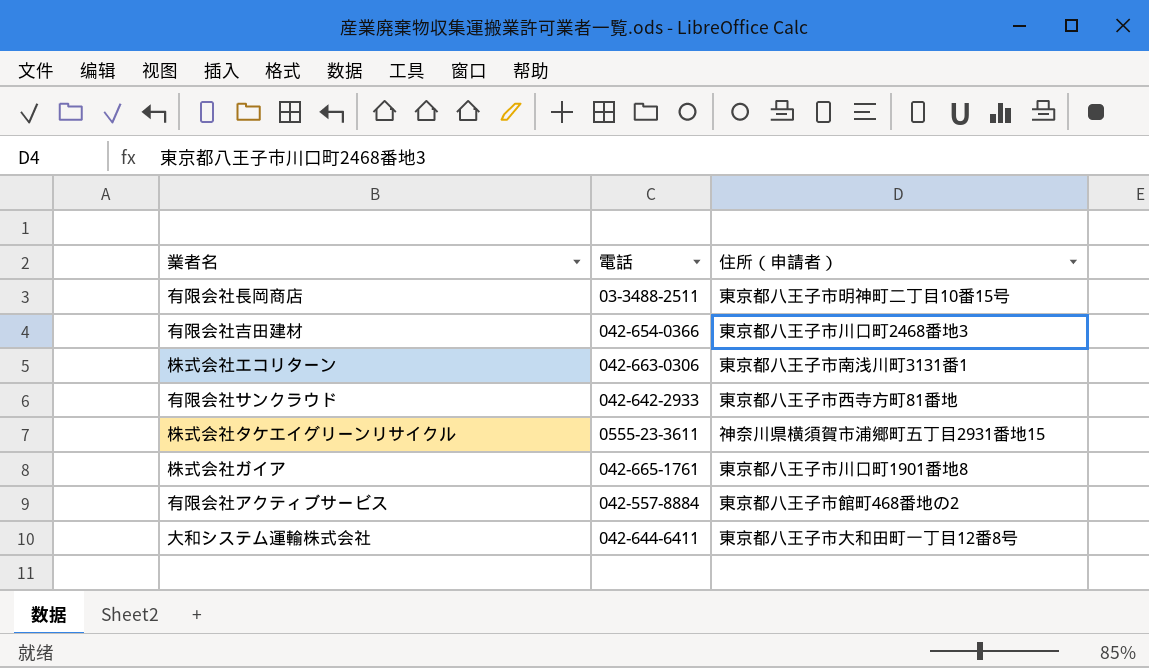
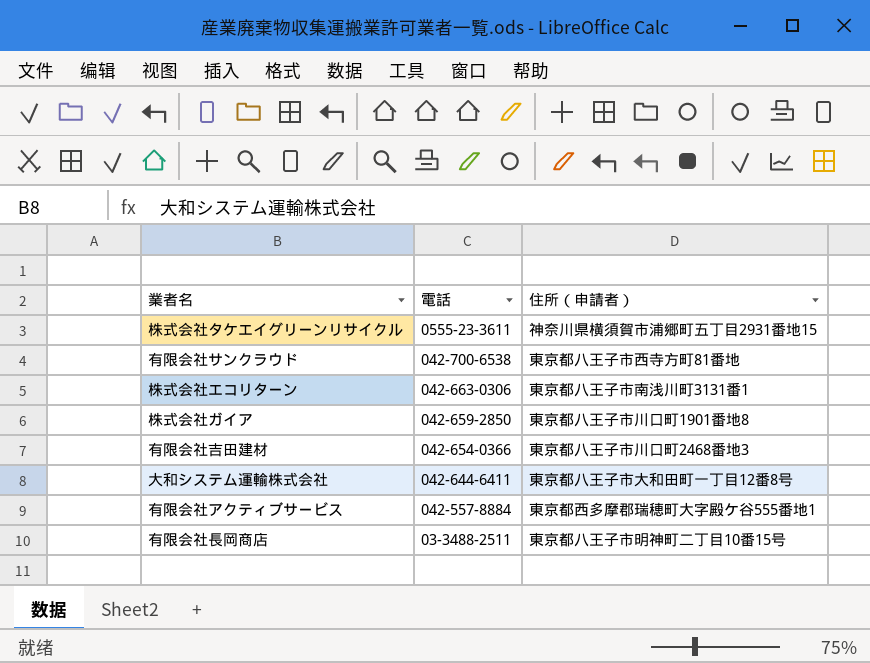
row order: none -> 電話 descending
有限会社サンクラウド | 電話: 042-642-2933 -> 042-700-6538
株式会社ガイア | 電話: 042-665-1761 -> 042-659-2850
有限会社アクティブサービス | 住所（申請者）: 東京都八王子市館町468番地の2 -> 東京都西多摩郡瑞穂町大字殿ケ谷555番地1

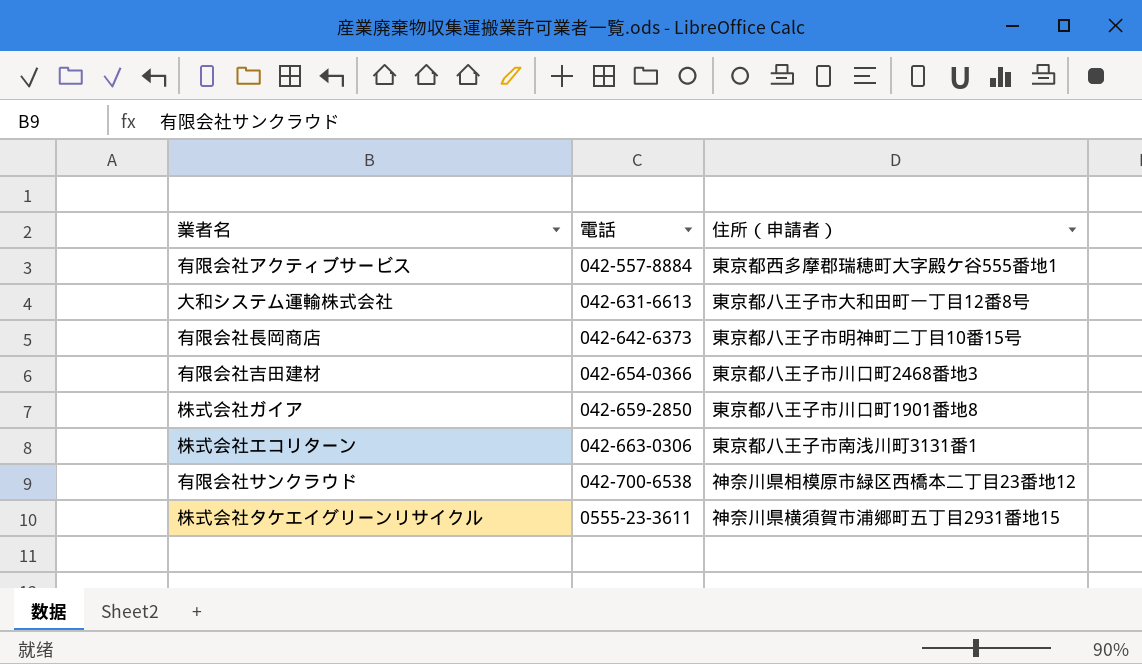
row order: 電話 descending -> 電話 ascending
大和システム運輸株式会社 | 電話: 042-644-6411 -> 042-631-6613
有限会社長岡商店 | 電話: 03-3488-2511 -> 042-642-6373
有限会社サンクラウド | 住所（申請者）: 東京都八王子市西寺方町81番地 -> 神奈川県相模原市緑区西橋本二丁目23番地12

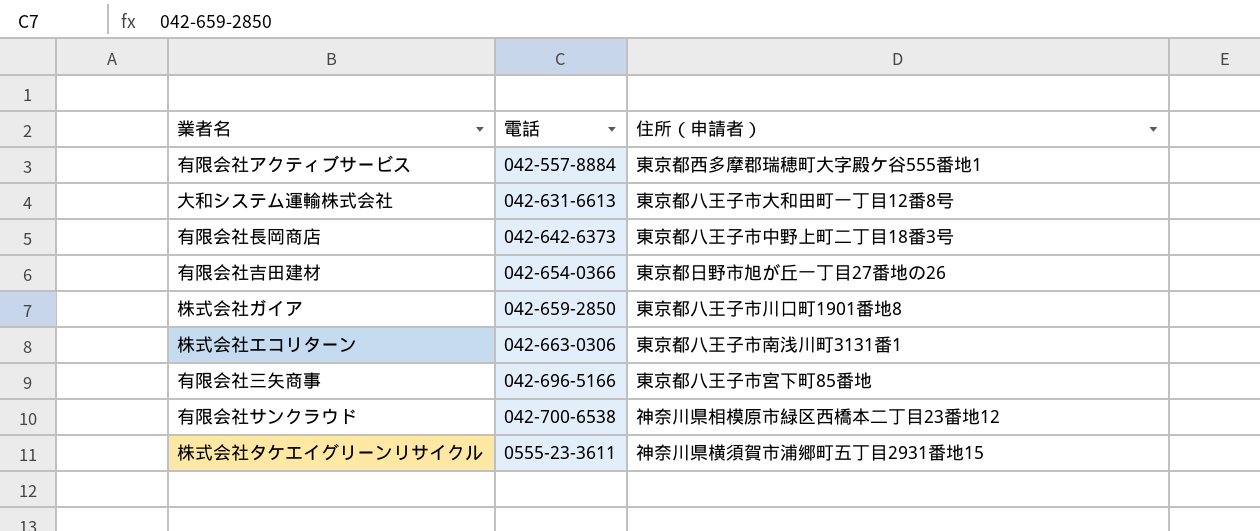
有限会社長岡商店 | 住所（申請者）: 東京都八王子市明神町二丁目10番15号 -> 東京都八王子市中野上町二丁目18番3号
有限会社吉田建材 | 住所（申請者）: 東京都八王子市川口町2468番地3 -> 東京都日野市旭が丘一丁目27番地の26
row 有限会社三矢商事: none -> 042-696-5166 | 東京都八王子市宮下町85番地

